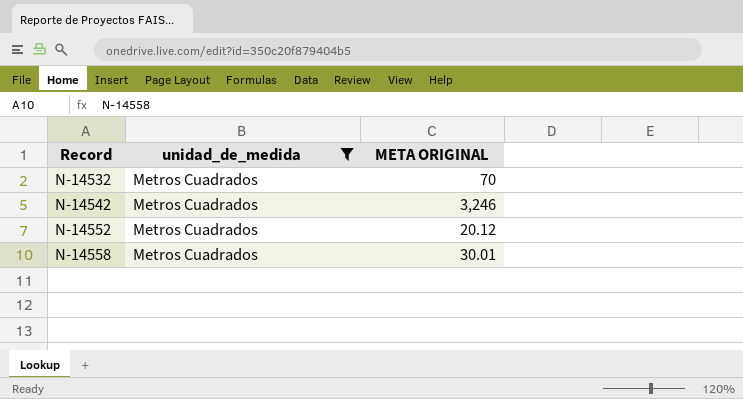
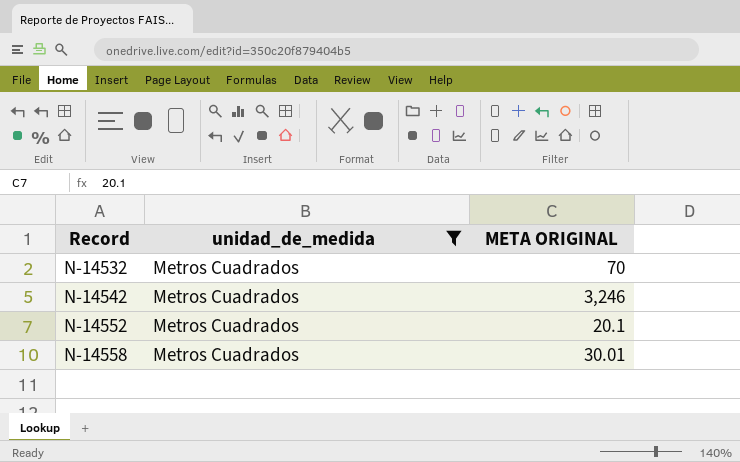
N-14552 | META ORIGINAL: 20.12 -> 20.1

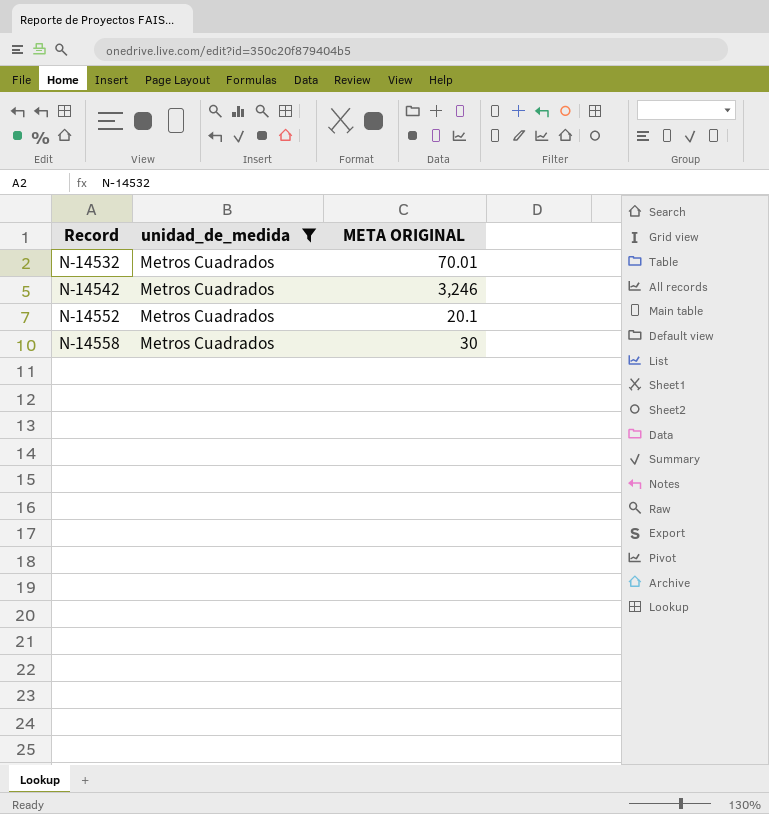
N-14532 | META ORIGINAL: 70 -> 70.01
N-14558 | META ORIGINAL: 30.01 -> 30

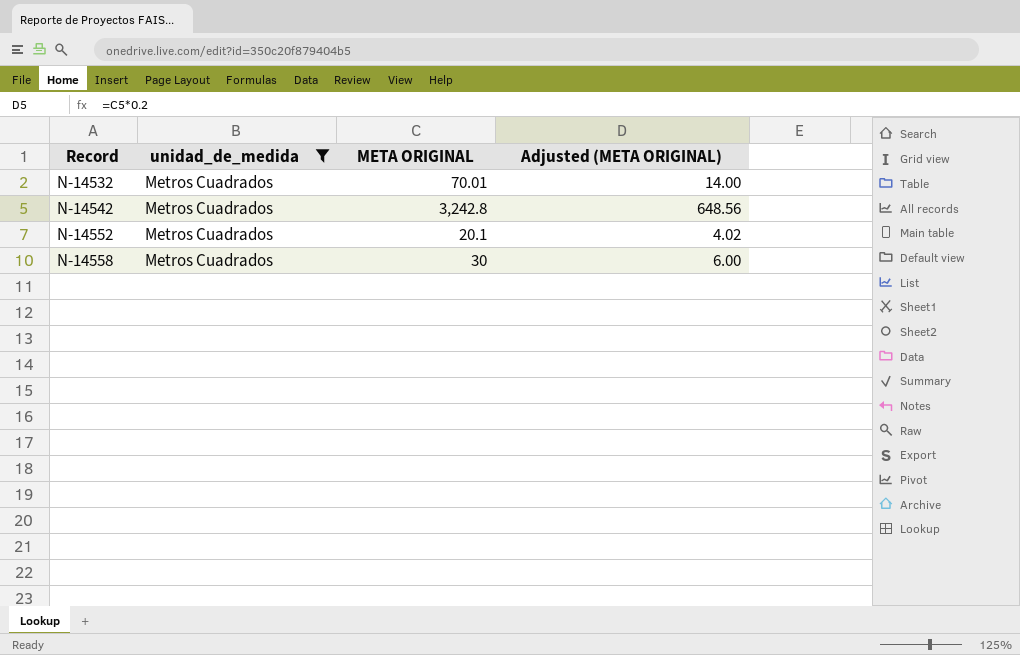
column Adjusted (META ORIGINAL) | formula: none -> [META ORIGINAL] * 0.2
N-14542 | META ORIGINAL: 3,246 -> 3,242.8

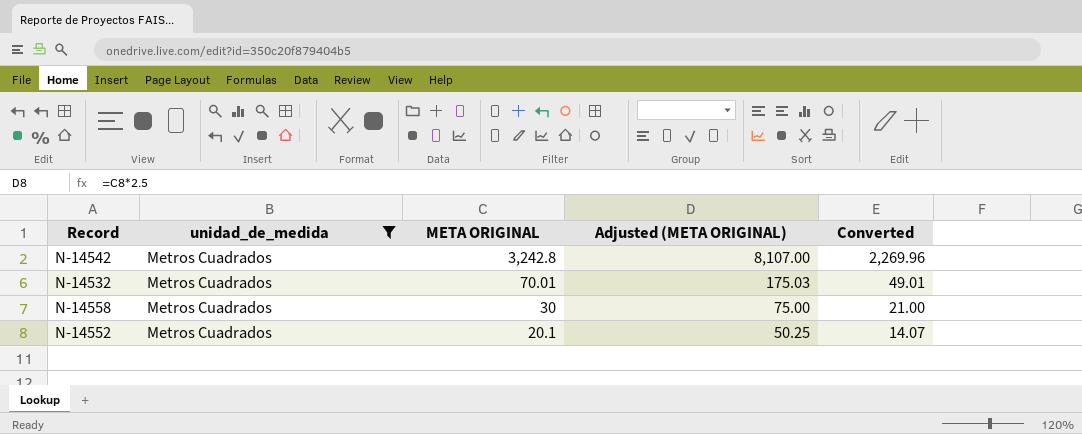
row order: Record ascending -> META ORIGINAL descending
column Adjusted (META ORIGINAL) | formula: [META ORIGINAL] * 0.2 -> [META ORIGINAL] * 2.5
column Converted | formula: none -> [META ORIGINAL] * 0.7

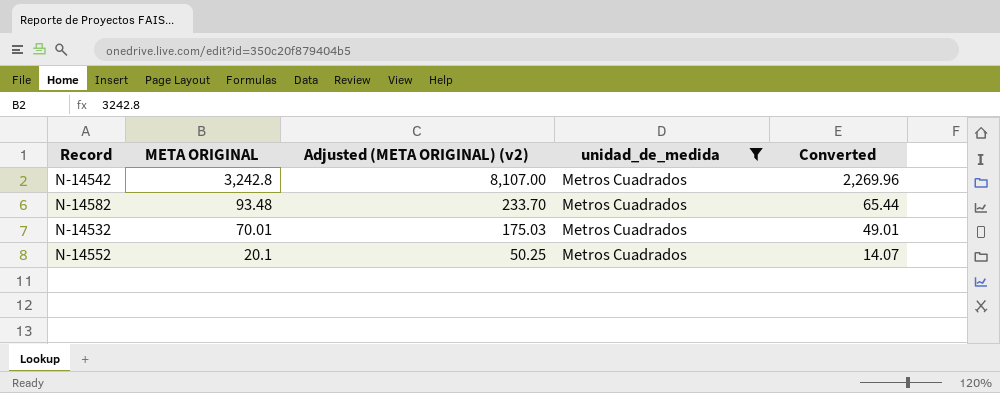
column name: Adjusted (META ORIGINAL) -> Adjusted (META ORIGINAL) (v2)
column unidad_de_medida | position: 2 -> 4
row N-14558: Metros Cuadrados | 30 | 75.00 | 21.00 -> none
row N-14582: none -> 93.48 | 233.70 | Metros Cuadrados | 65.44

